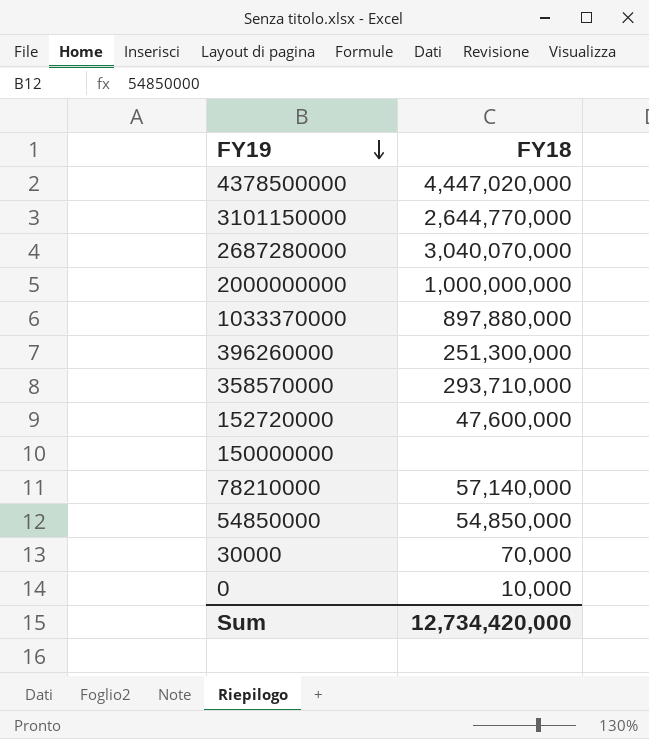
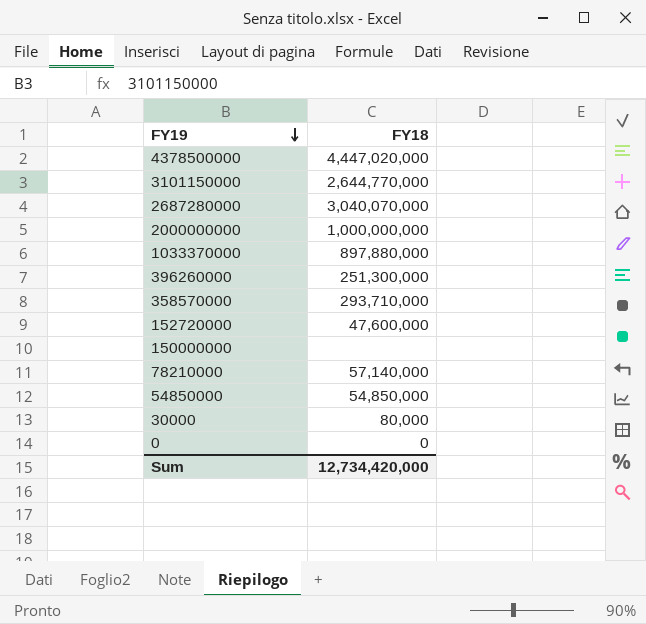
30000 | FY18: 70,000 -> 80,000
0 | FY18: 10,000 -> 0

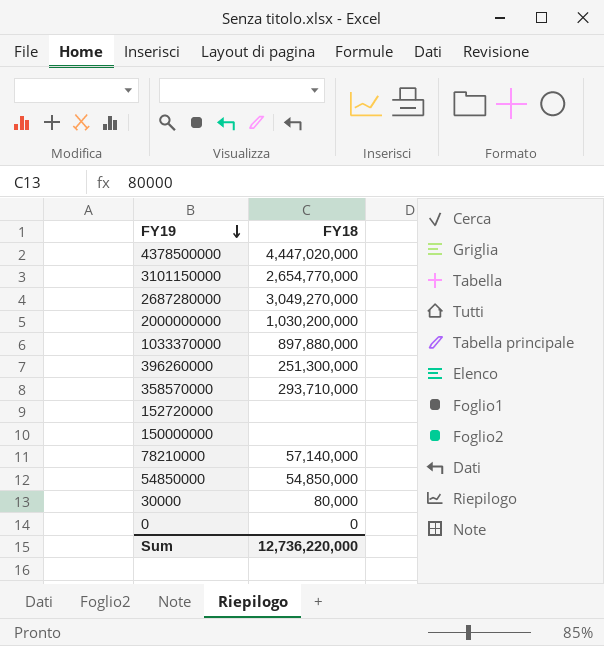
3101150000 | FY18: 2,644,770,000 -> 2,654,770,000
2687280000 | FY18: 3,040,070,000 -> 3,049,270,000
2000000000 | FY18: 1,000,000,000 -> 1,030,200,000
152720000 | FY18: 47,600,000 -> none
Sum | FY18: 12,734,420,000 -> 12,736,220,000

